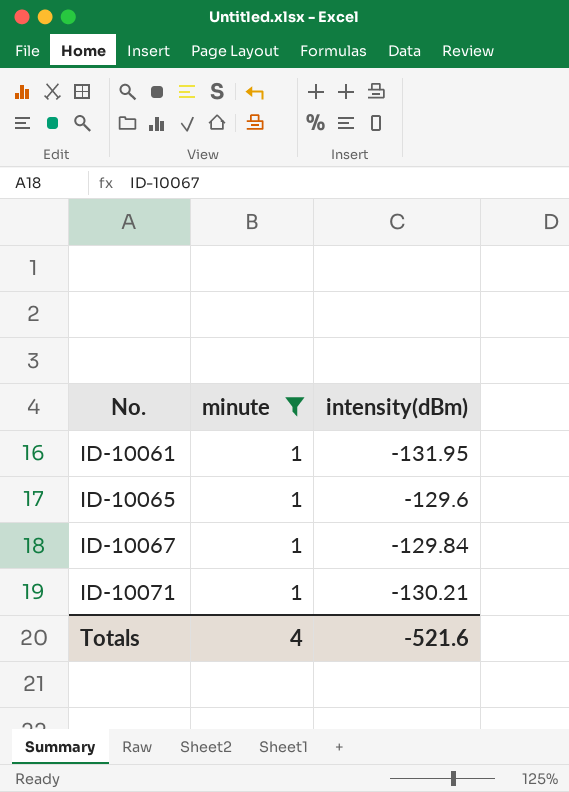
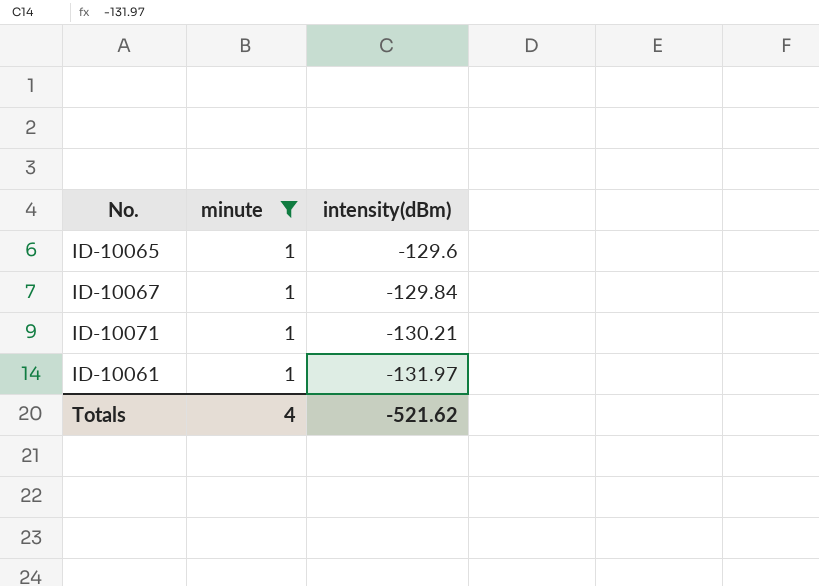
row order: No. ascending -> intensity(dBm) descending
ID-10061 | intensity(dBm): -131.95 -> -131.97
Totals | intensity(dBm): -521.6 -> -521.62

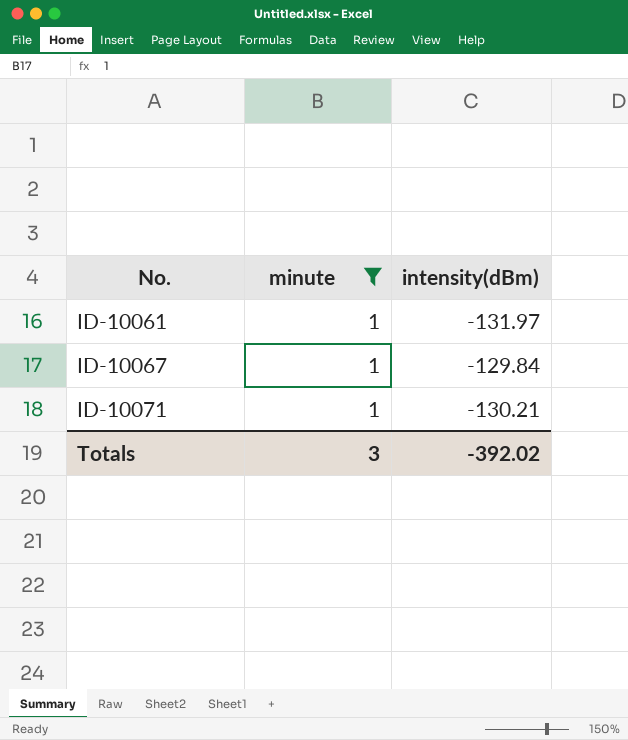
row order: intensity(dBm) descending -> No. ascending
row ID-10065: 1 | -129.6 -> none
Totals | minute: 4 -> 3
Totals | intensity(dBm): -521.62 -> -392.02

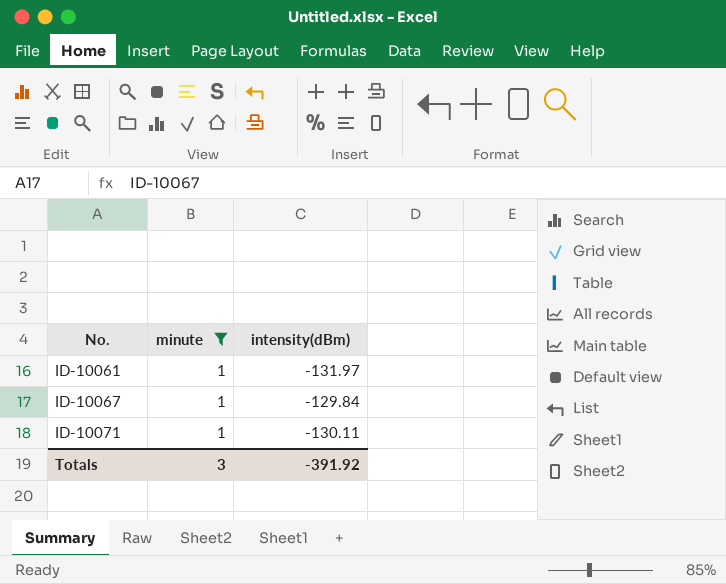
ID-10071 | intensity(dBm): -130.21 -> -130.11
Totals | intensity(dBm): -392.02 -> -391.92

